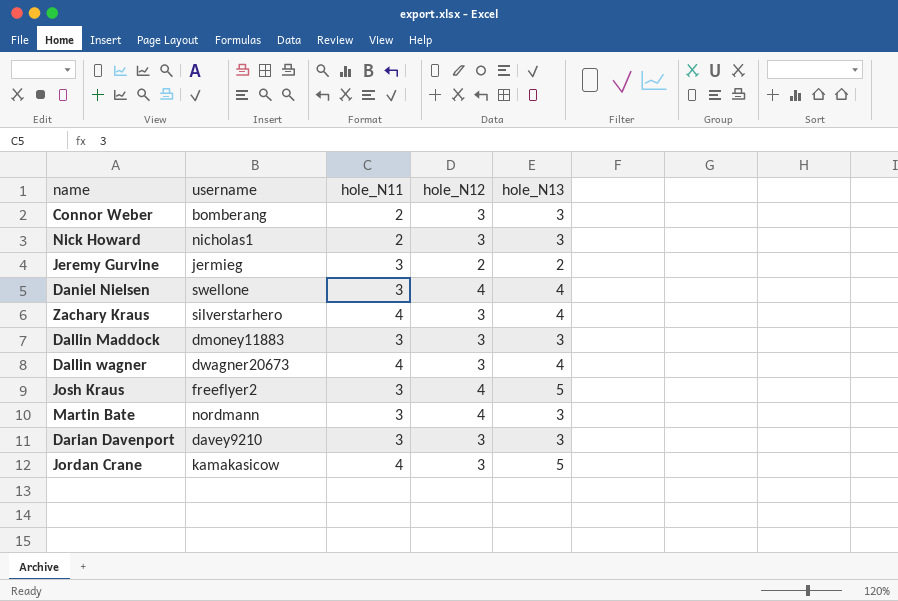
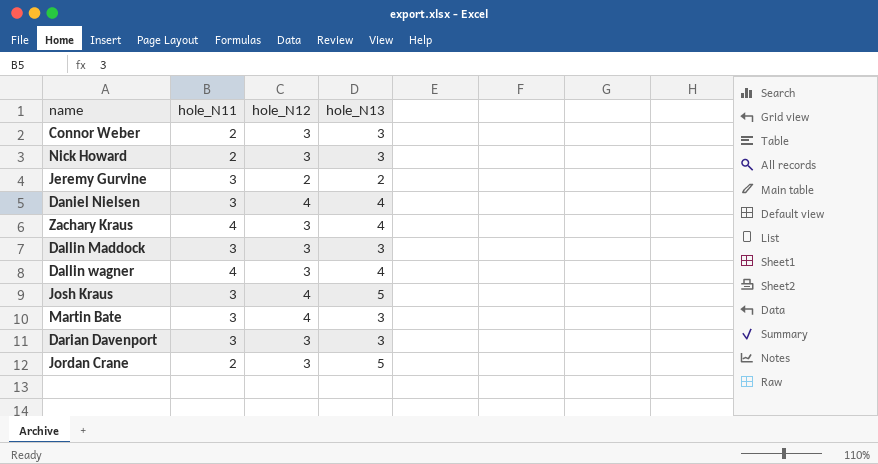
column username | position: 2 -> none
Jordan Crane | hole_N11: 4 -> 2

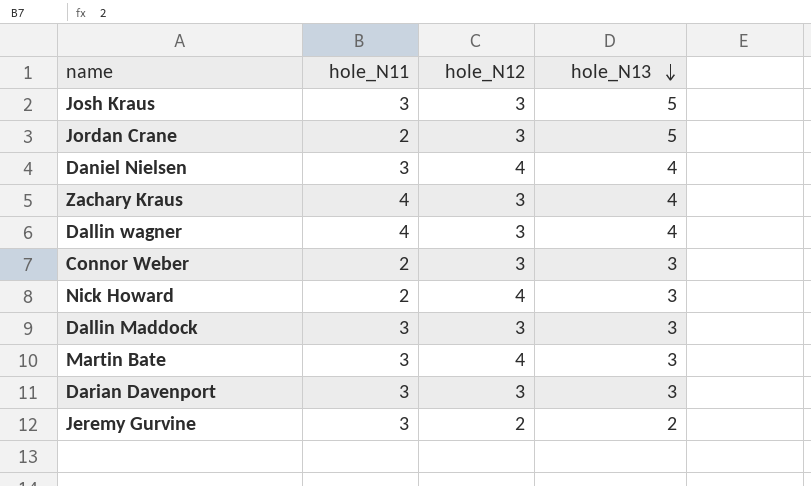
row order: none -> hole_N13 descending
Josh Kraus | hole_N12: 4 -> 3
Nick Howard | hole_N12: 3 -> 4

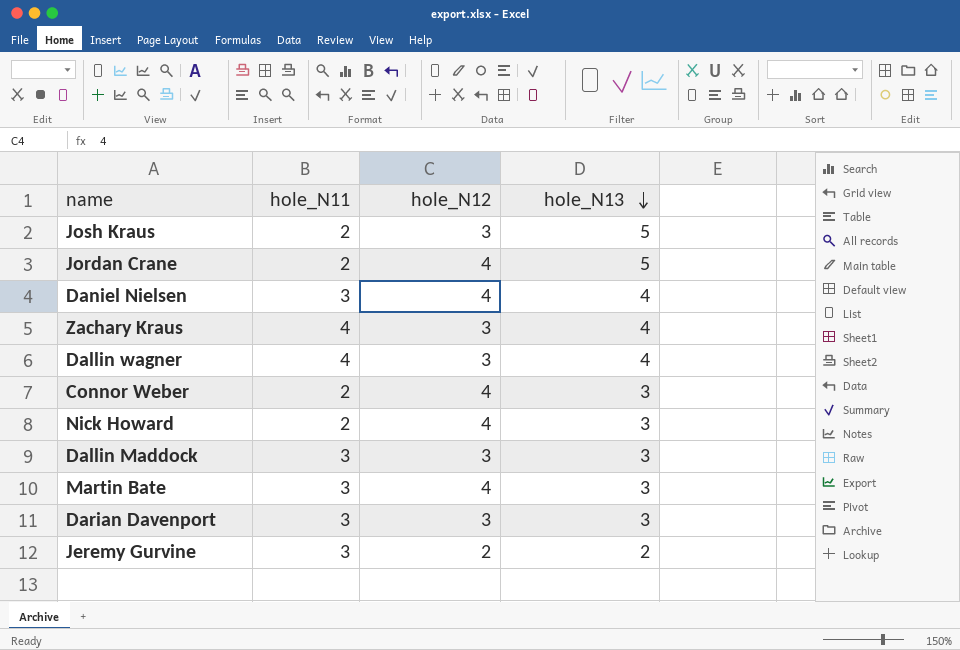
Josh Kraus | hole_N11: 3 -> 2
Jordan Crane | hole_N12: 3 -> 4
Connor Weber | hole_N12: 3 -> 4

